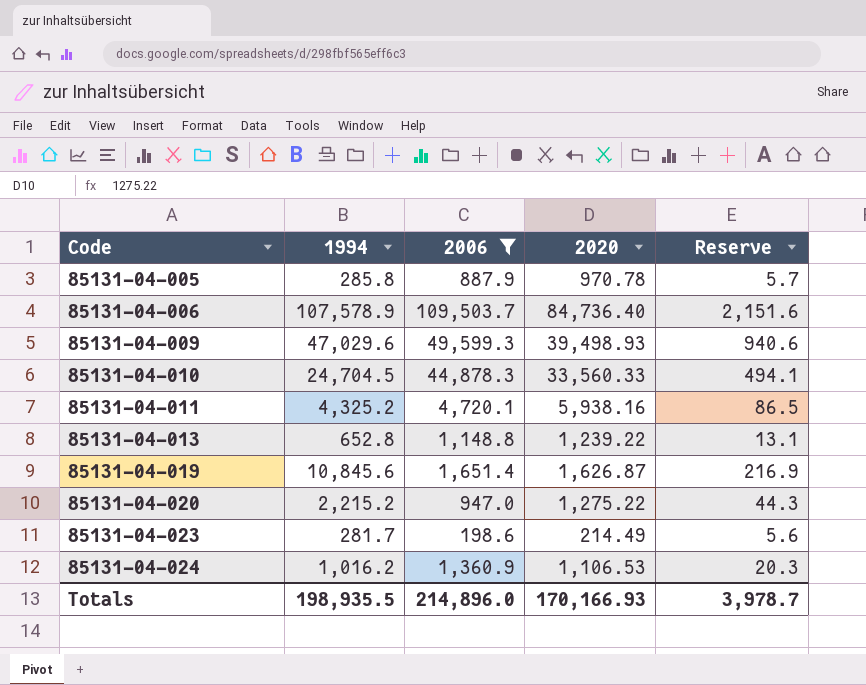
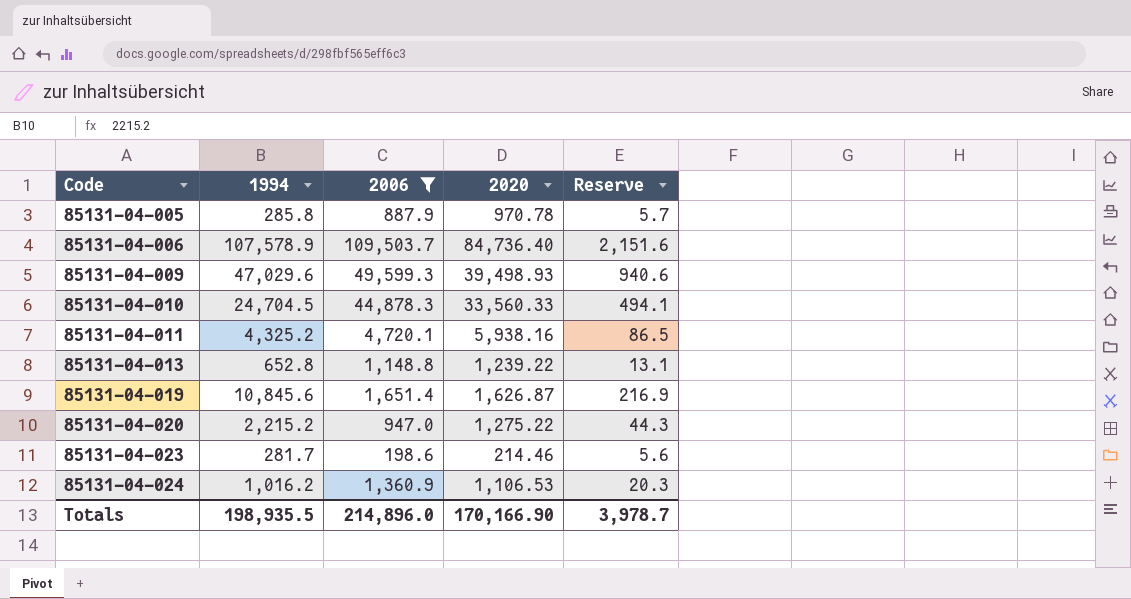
85131-04-023 | 2020: 214.49 -> 214.46
Totals | 2020: 170,166.93 -> 170,166.90

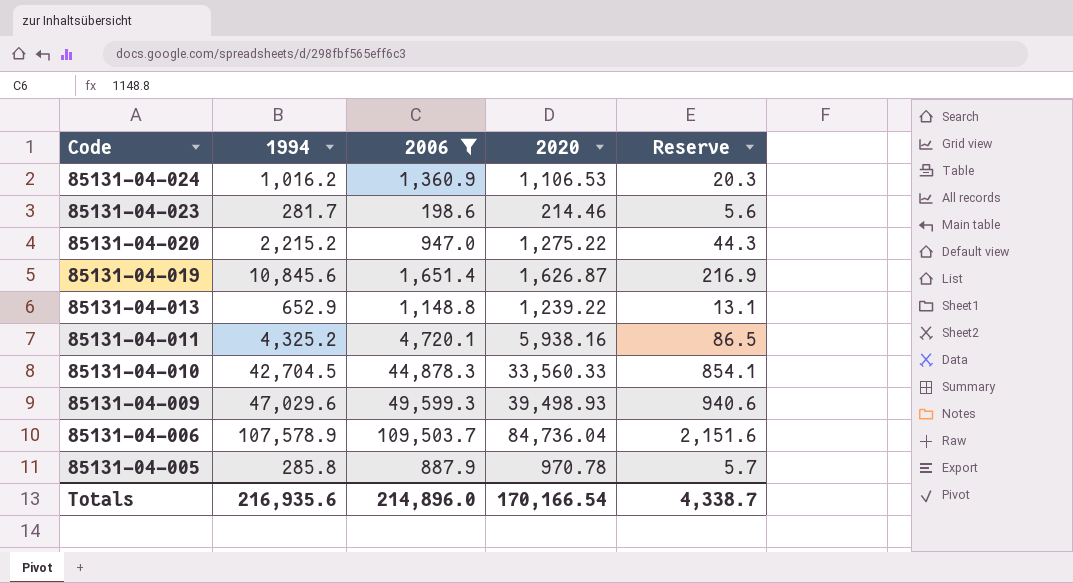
row order: Code ascending -> Code descending
85131-04-013 | 1994: 652.8 -> 652.9
85131-04-010 | 1994: 24,704.5 -> 42,704.5
85131-04-010 | Reserve: 494.1 -> 854.1
85131-04-006 | 2020: 84,736.40 -> 84,736.04
Totals | 1994: 198,935.5 -> 216,935.6
Totals | 2020: 170,166.90 -> 170,166.54
Totals | Reserve: 3,978.7 -> 4,338.7

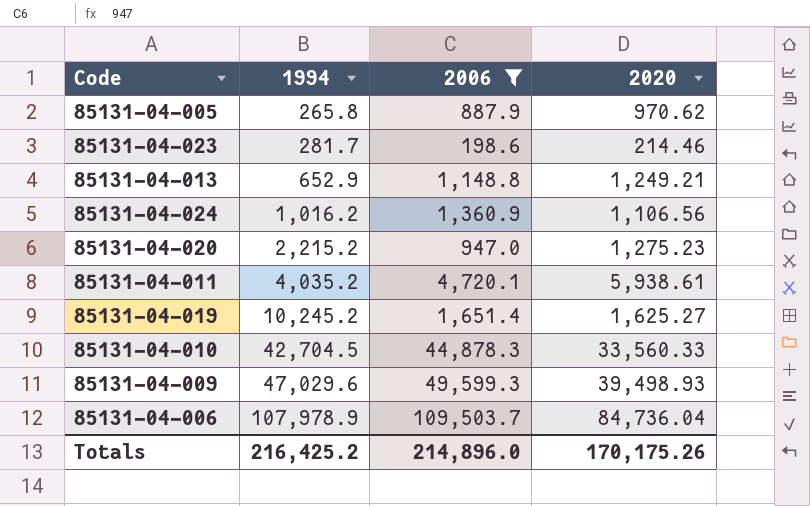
row order: Code descending -> 1994 ascending
column Reserve | formula: [1994] * 0.02 -> none
85131-04-005 | 1994: 285.8 -> 265.8
85131-04-005 | 2020: 970.78 -> 970.62
85131-04-013 | 2020: 1,239.22 -> 1,249.21
85131-04-024 | 2020: 1,106.53 -> 1,106.56
85131-04-020 | 2020: 1,275.22 -> 1,275.23
85131-04-011 | 1994: 4,325.2 -> 4,035.2
85131-04-011 | 2020: 5,938.16 -> 5,938.61
85131-04-019 | 1994: 10,845.6 -> 10,245.2
85131-04-019 | 2020: 1,626.87 -> 1,625.27
85131-04-006 | 1994: 107,578.9 -> 107,978.9
Totals | 1994: 216,935.6 -> 216,425.2
Totals | 2020: 170,166.54 -> 170,175.26

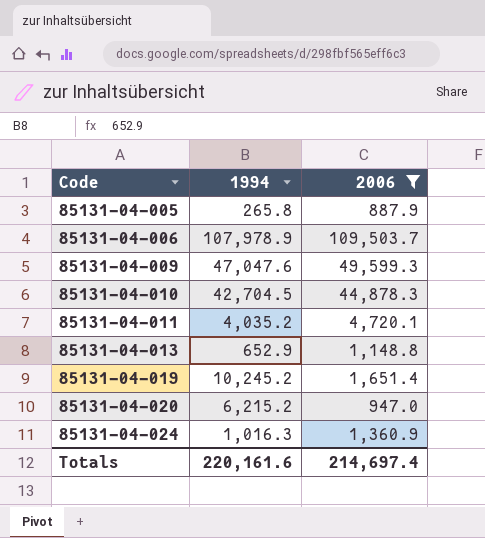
row order: 1994 ascending -> Code ascending
column 2020 | position: 4 -> none
row 85131-04-023: 281.7 | 198.6 | 214.46 -> none
85131-04-009 | 1994: 47,029.6 -> 47,047.6
85131-04-020 | 1994: 2,215.2 -> 6,215.2
85131-04-024 | 1994: 1,016.2 -> 1,016.3
Totals | 1994: 216,425.2 -> 220,161.6
Totals | 2006: 214,896.0 -> 214,697.4

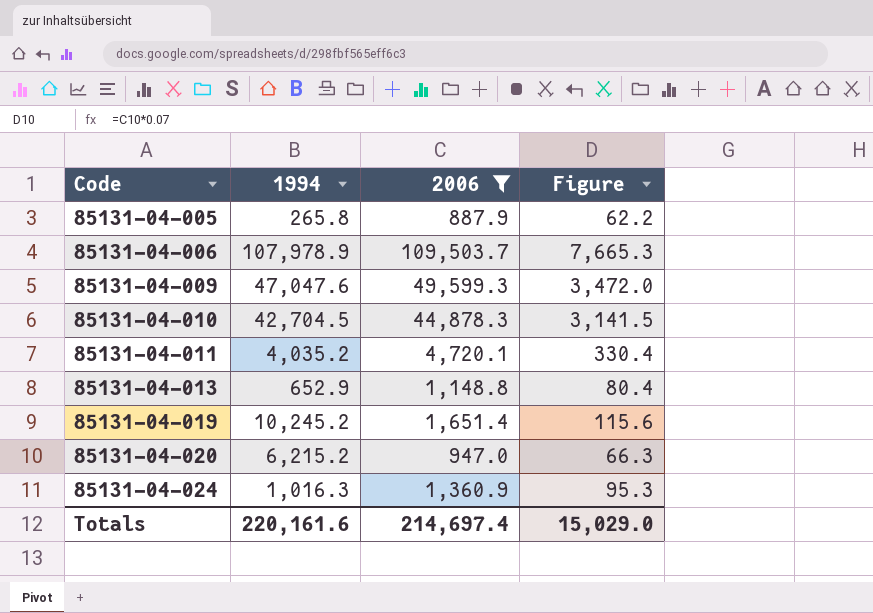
column Figure | formula: none -> [2006] * 0.07

